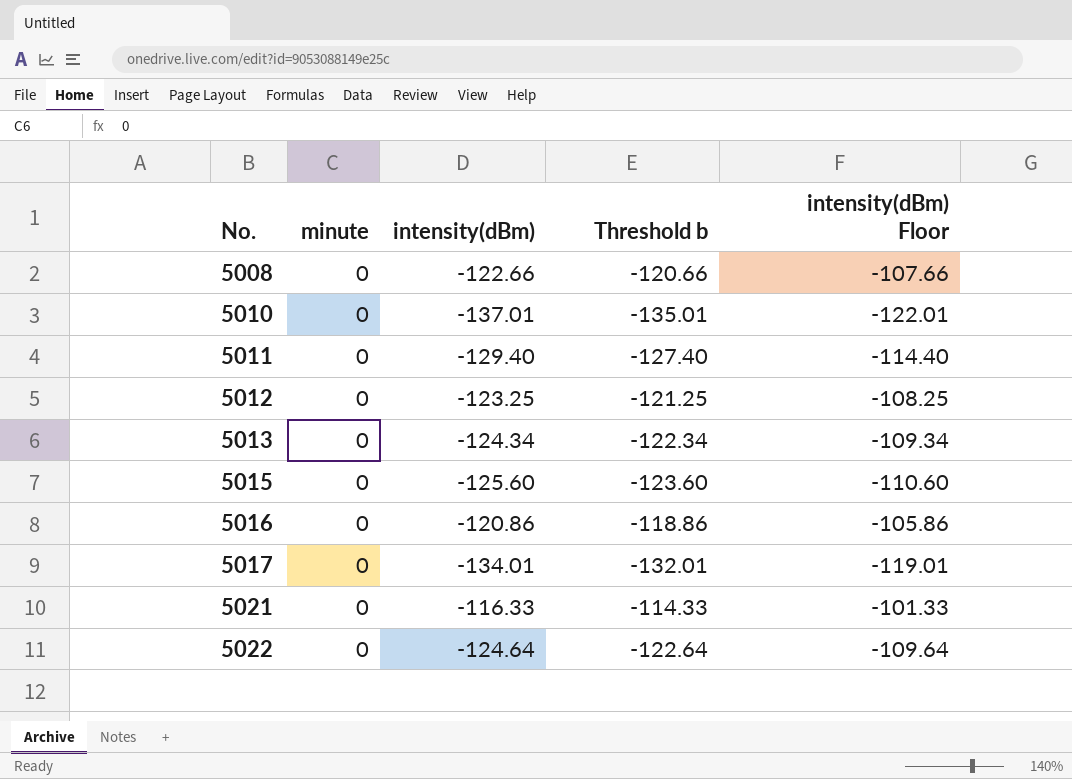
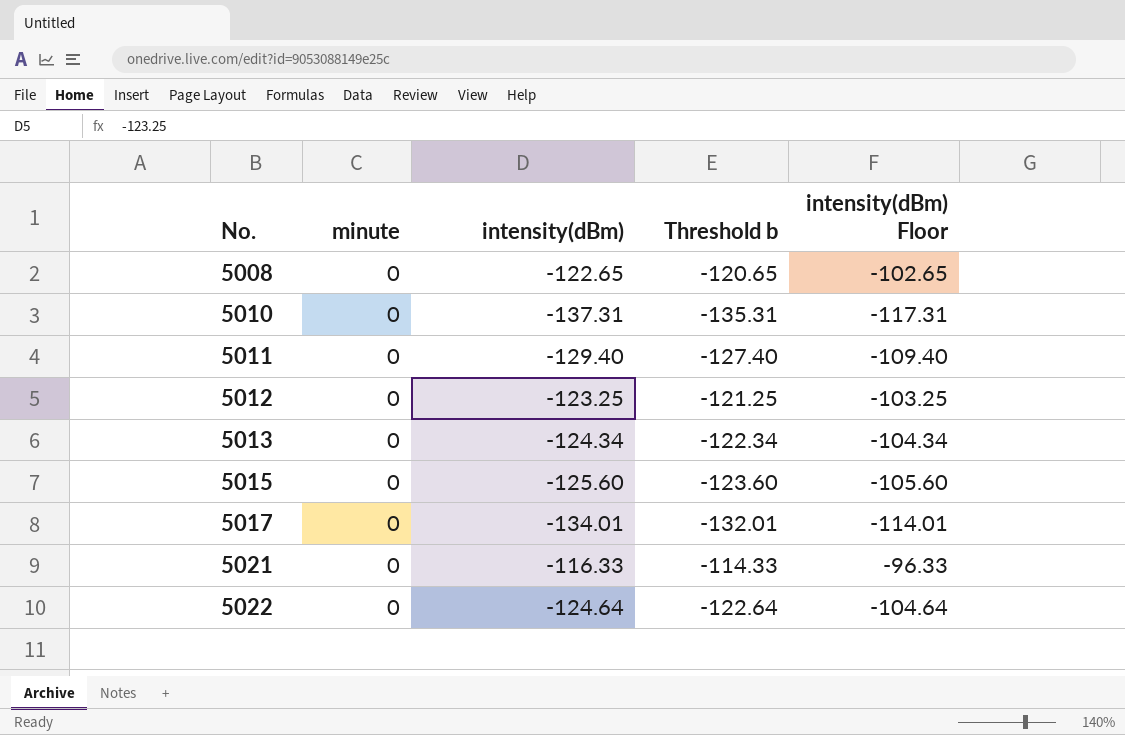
column intensity(dBm) Floor | formula: [intensity(dBm)] + 15 -> [intensity(dBm)] + 20
row 5016: 0 | -120.86 | -118.86 | -105.86 -> none
5008 | intensity(dBm): -122.66 -> -122.65
5008 | Threshold b: -120.66 -> -120.65
5010 | intensity(dBm): -137.01 -> -137.31
5010 | Threshold b: -135.01 -> -135.31

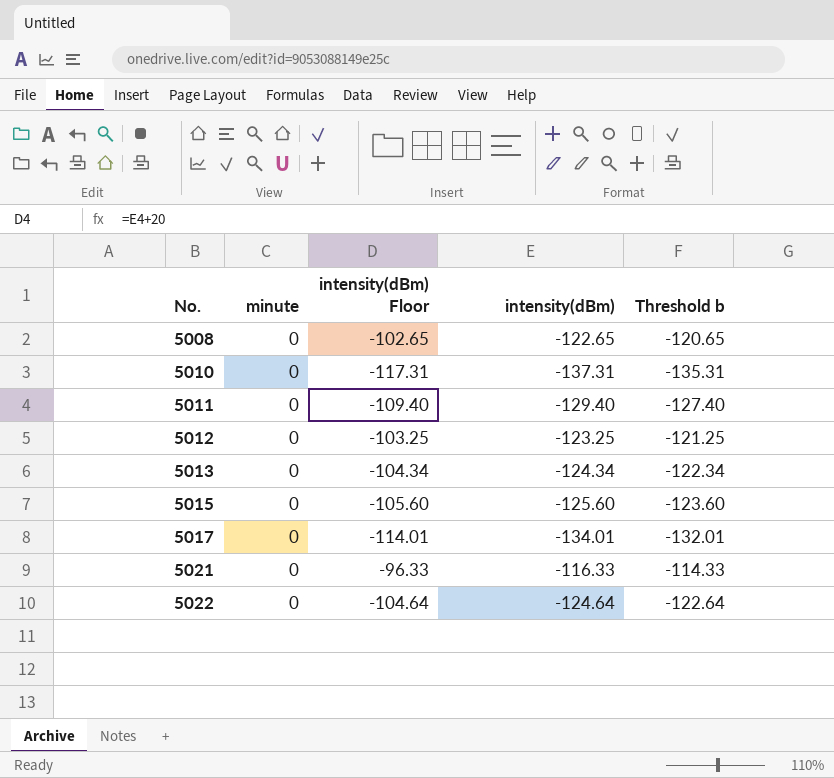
column intensity(dBm) Floor | position: 5 -> 3

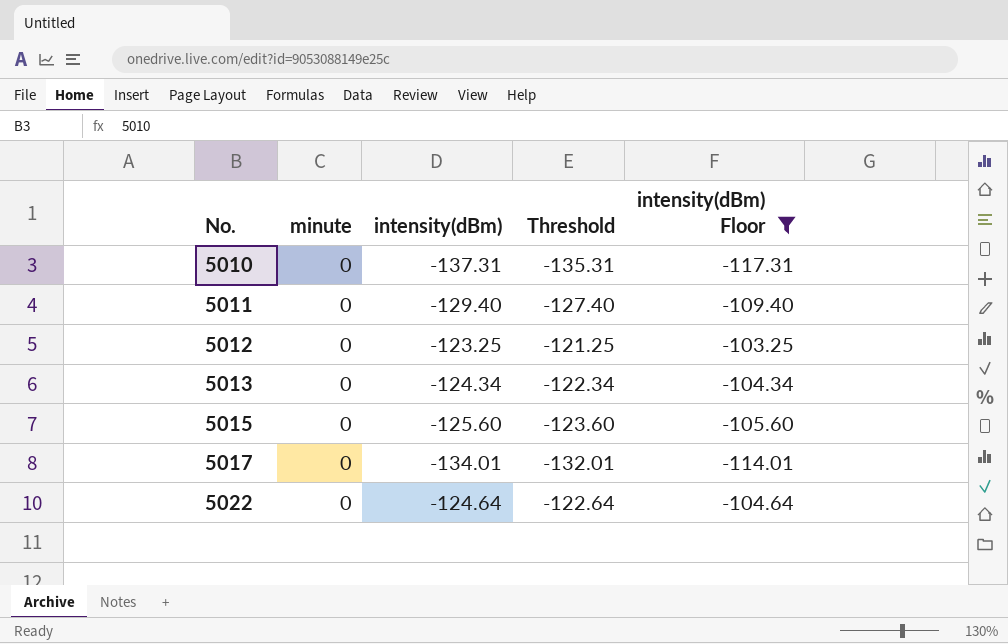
filter: none -> intensity(dBm) Floor <= -103.25
column name: Threshold b -> Threshold
column intensity(dBm) Floor | position: 3 -> 5

